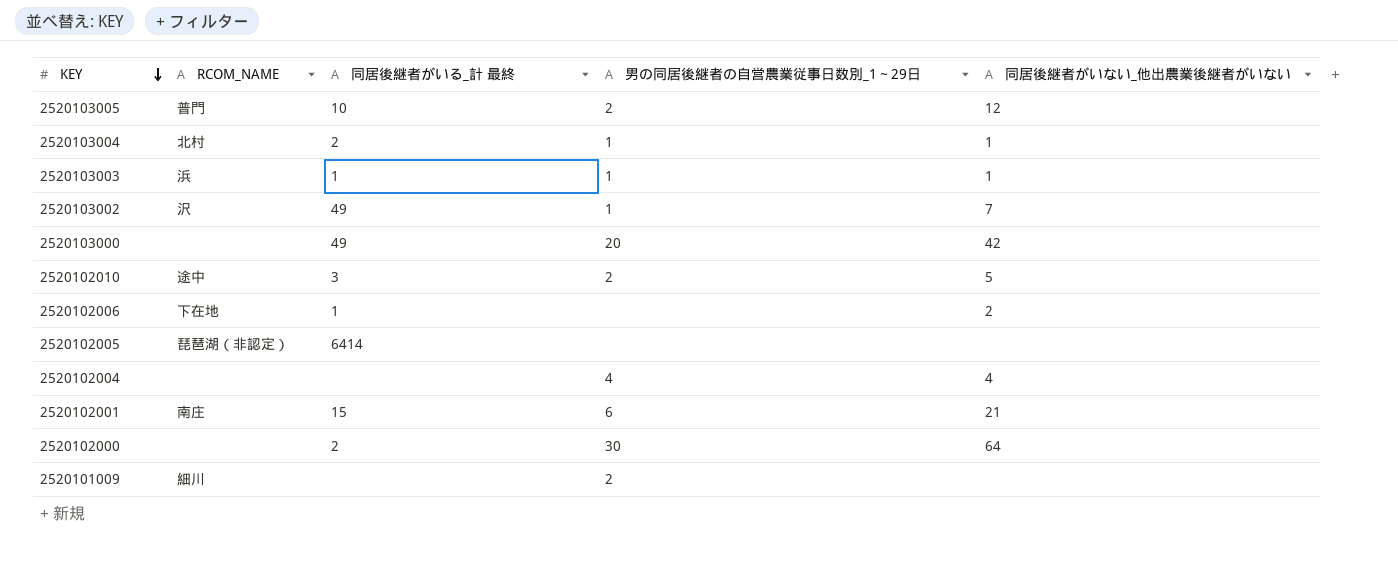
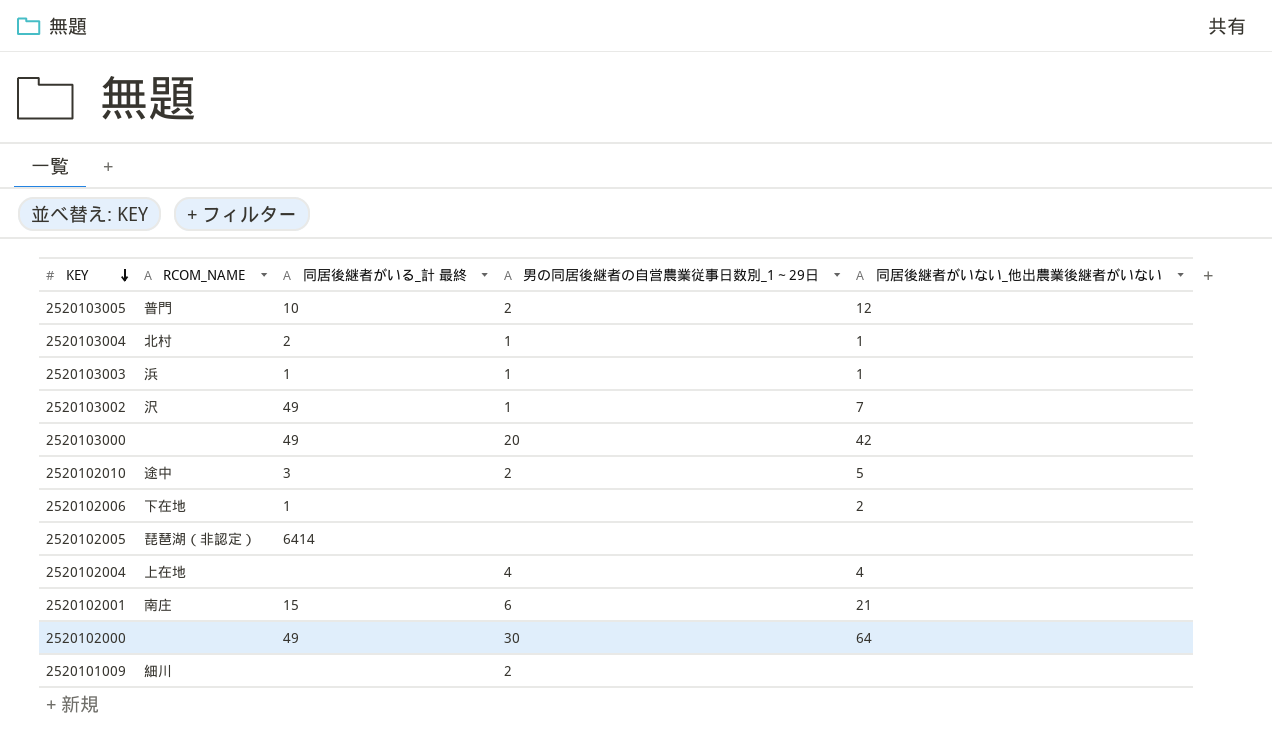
2520102004 | RCOM_NAME: none -> 上在地
2520102000 | 同居後継者がいる_計 最終: 2 -> 49

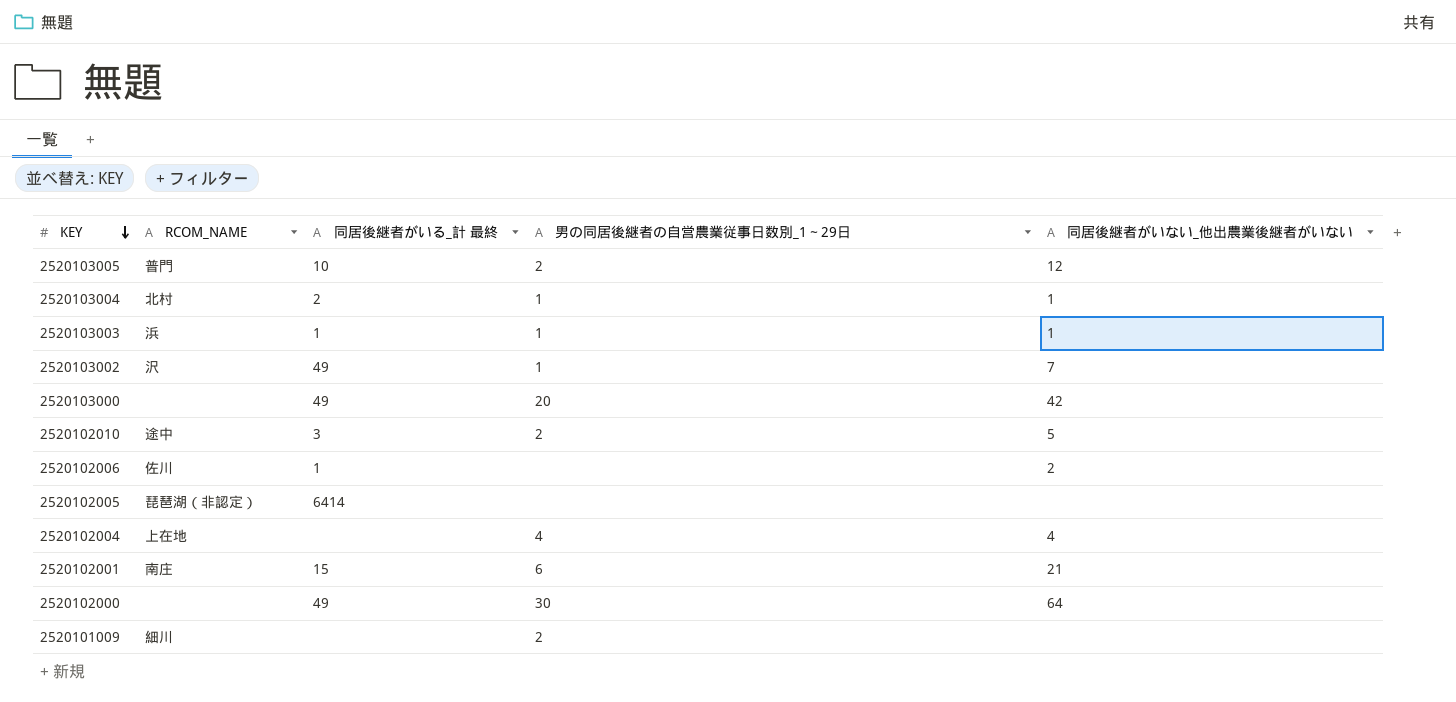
2520102006 | RCOM_NAME: 下在地 -> 佐川

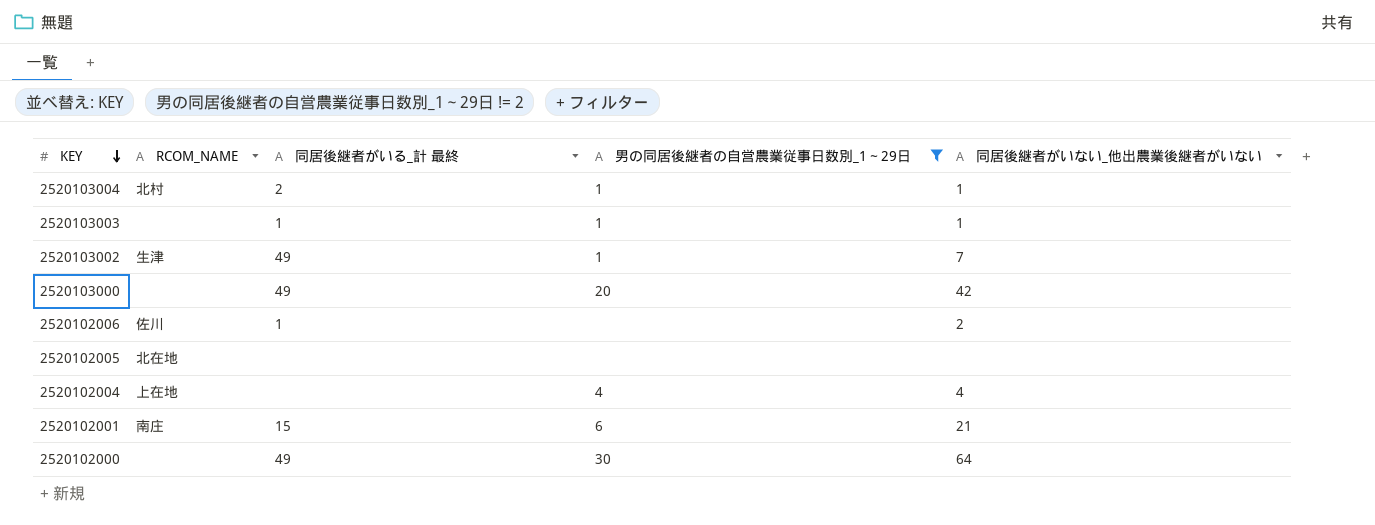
filter: none -> 男の同居後継者の自営農業従事日数別_1～29日 != 2
2520103003 | RCOM_NAME: 浜 -> none
2520103002 | RCOM_NAME: 沢 -> 生津
2520102005 | RCOM_NAME: 琵琶湖（非認定） -> 北在地
2520102005 | 同居後継者がいる_計 最終: 6414 -> none

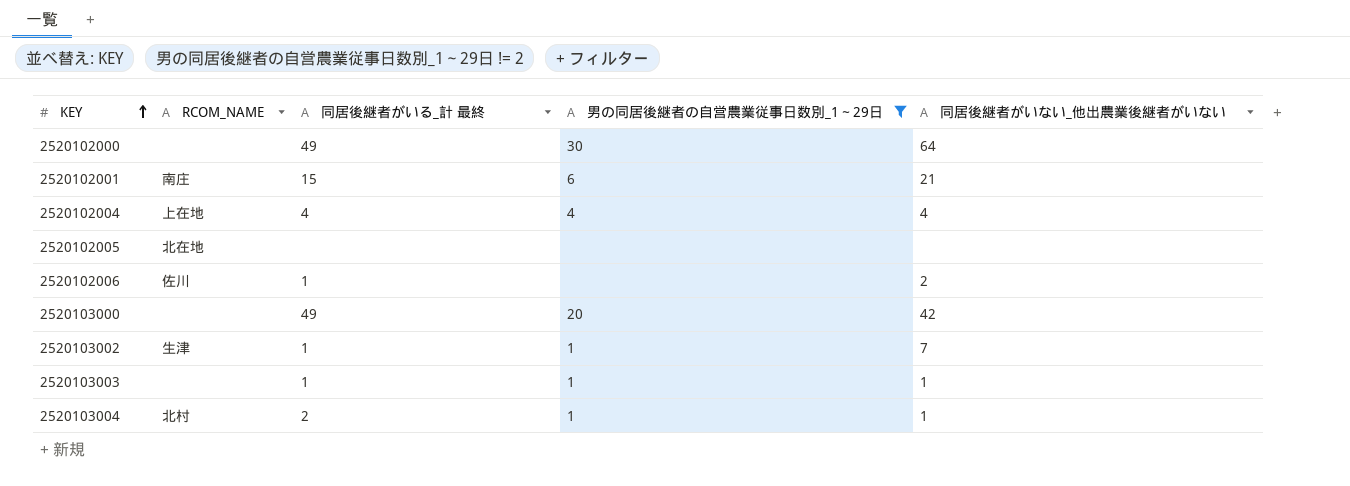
row order: KEY descending -> KEY ascending
2520102004 | 同居後継者がいる_計 最終: none -> 4
2520103002 | 同居後継者がいる_計 最終: 49 -> 1

